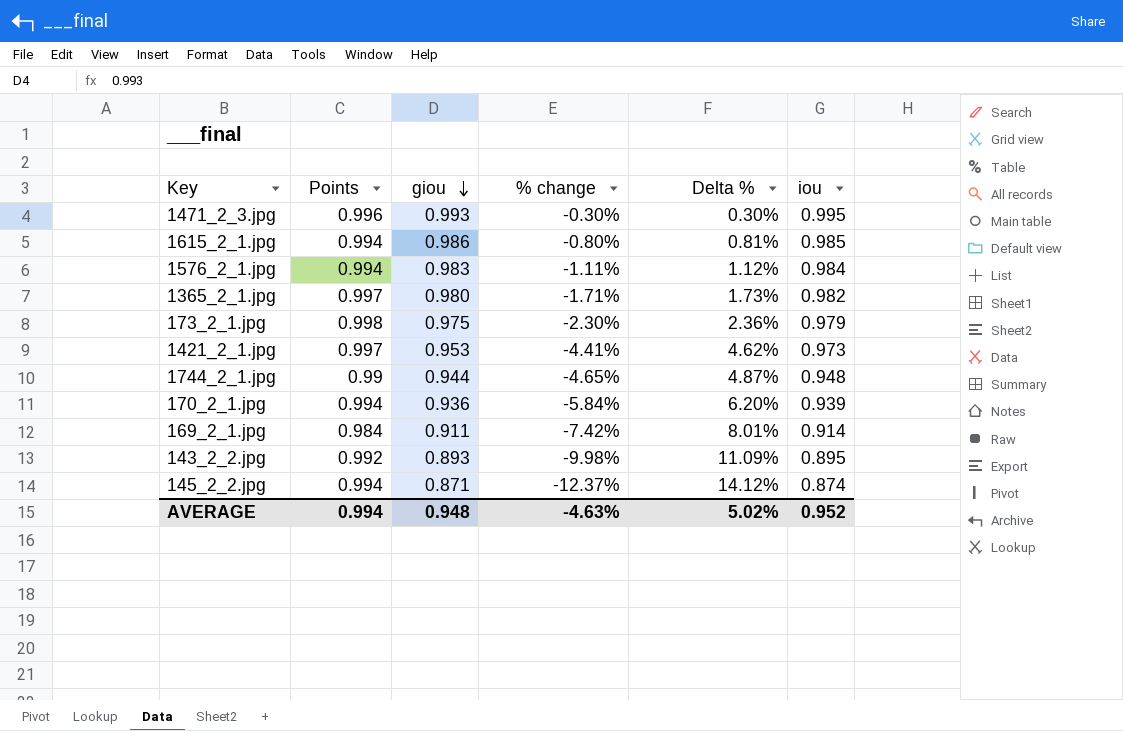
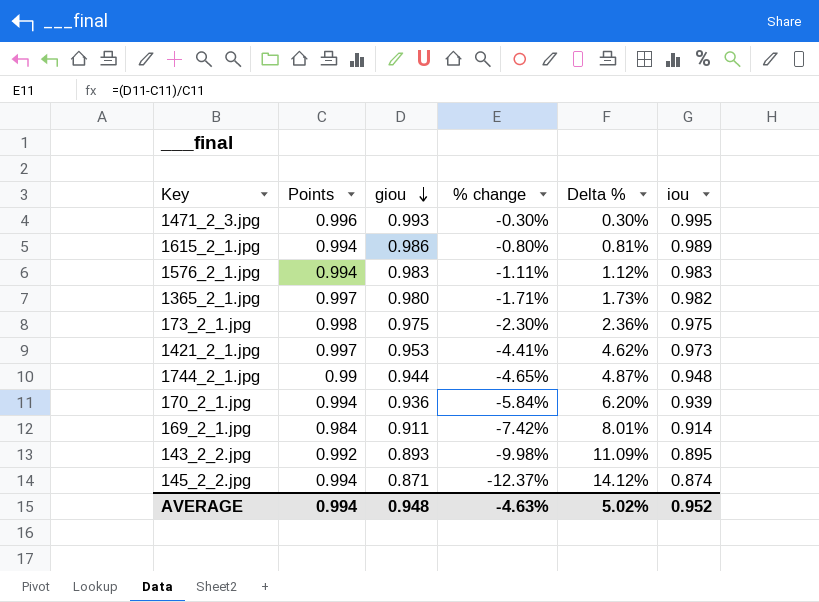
1615_2_1.jpg | iou: 0.985 -> 0.989
1576_2_1.jpg | iou: 0.984 -> 0.983
173_2_1.jpg | iou: 0.979 -> 0.975

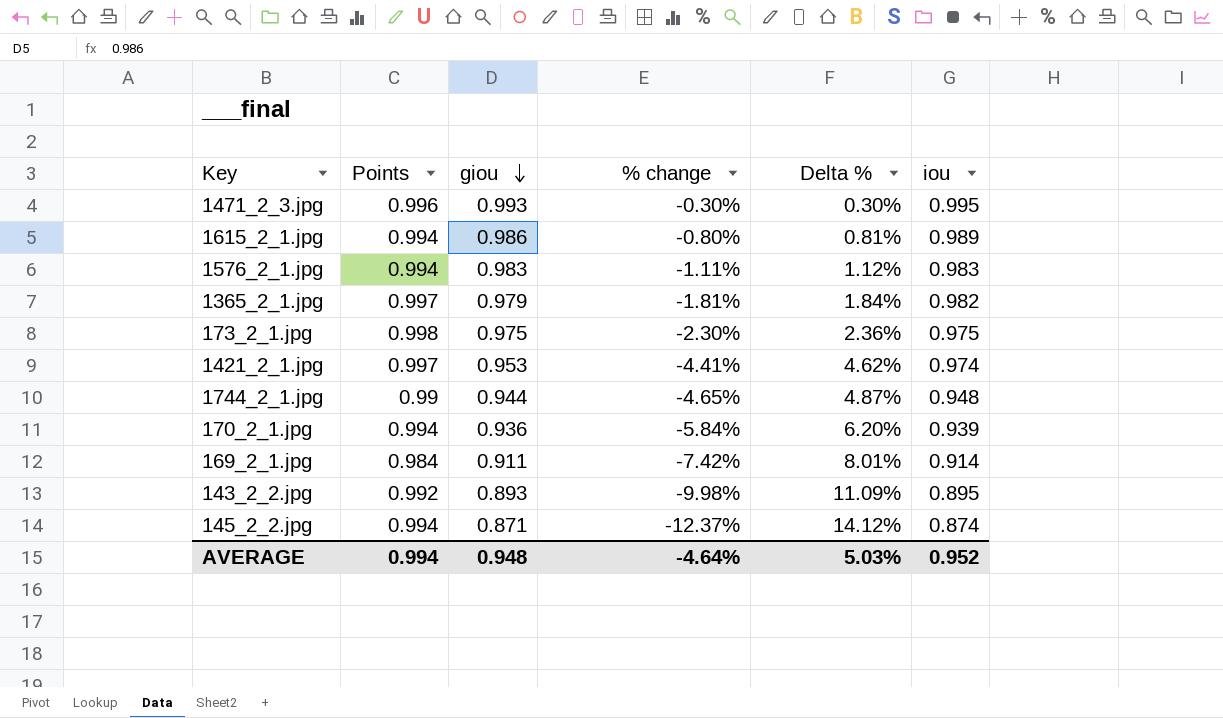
1365_2_1.jpg | giou: 0.980 -> 0.979
1365_2_1.jpg | % change: -1.71% -> -1.81%
1365_2_1.jpg | Delta %: 1.73% -> 1.84%
1421_2_1.jpg | iou: 0.973 -> 0.974
AVERAGE | % change: -4.63% -> -4.64%
AVERAGE | Delta %: 5.02% -> 5.03%

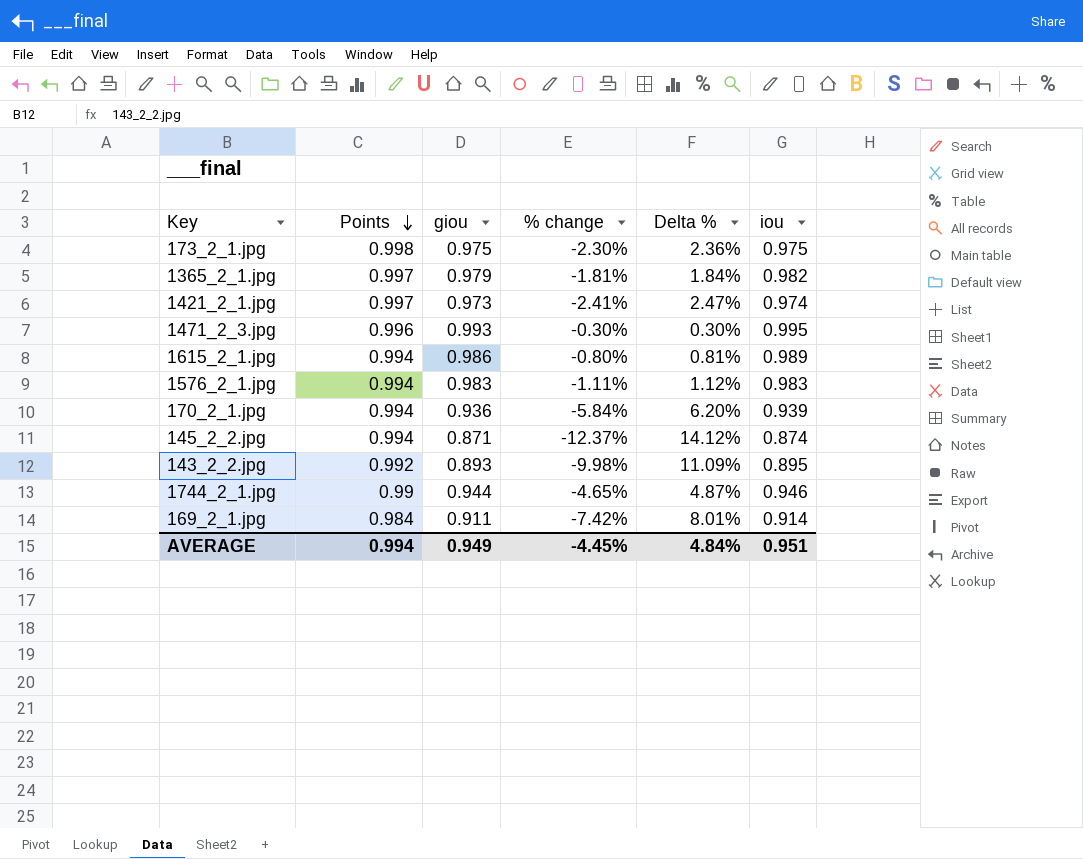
row order: giou descending -> Points descending
1421_2_1.jpg | giou: 0.953 -> 0.973
1421_2_1.jpg | % change: -4.41% -> -2.41%
1421_2_1.jpg | Delta %: 4.62% -> 2.47%
1744_2_1.jpg | iou: 0.948 -> 0.946
AVERAGE | giou: 0.948 -> 0.949
AVERAGE | % change: -4.64% -> -4.45%
AVERAGE | Delta %: 5.03% -> 4.84%
AVERAGE | iou: 0.952 -> 0.951

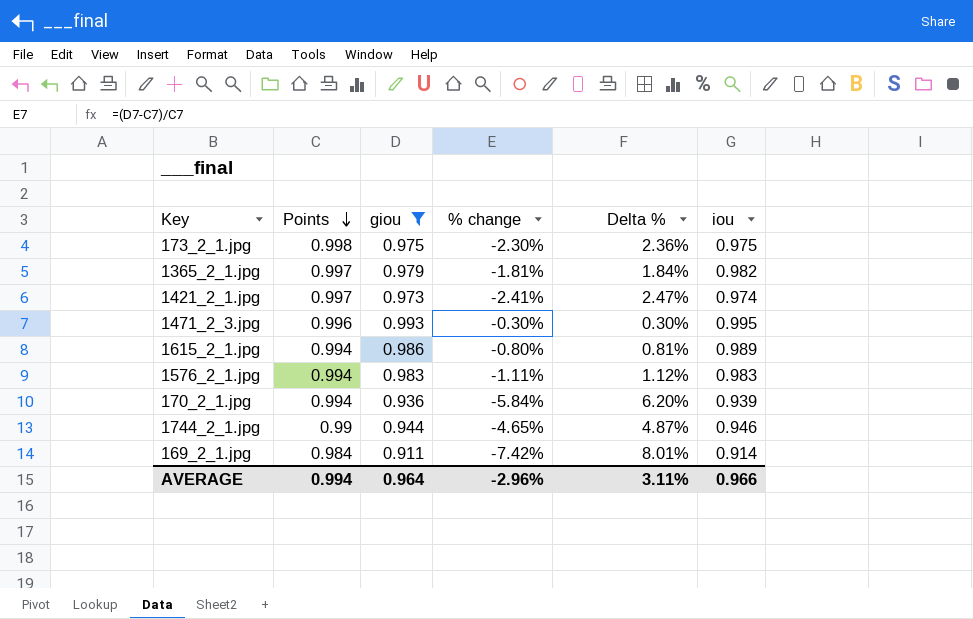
filter: none -> giou >= 0.911
AVERAGE | giou: 0.949 -> 0.964
AVERAGE | % change: -4.45% -> -2.96%
AVERAGE | Delta %: 4.84% -> 3.11%
AVERAGE | iou: 0.951 -> 0.966

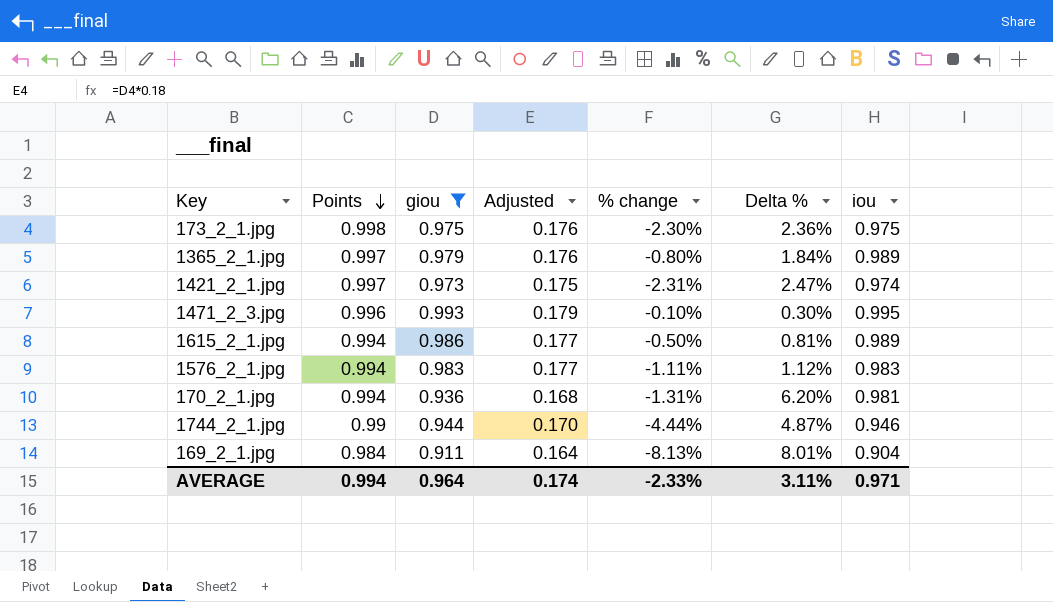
column Adjusted | formula: none -> [giou] * 0.18
column % change | formula: ([giou] - [Points]) / [Points] -> ([iou] - [Points]) / [Points]
1365_2_1.jpg | iou: 0.982 -> 0.989
170_2_1.jpg | iou: 0.939 -> 0.981
169_2_1.jpg | iou: 0.914 -> 0.904
AVERAGE | % change: -2.96% -> -2.33%
AVERAGE | iou: 0.966 -> 0.971

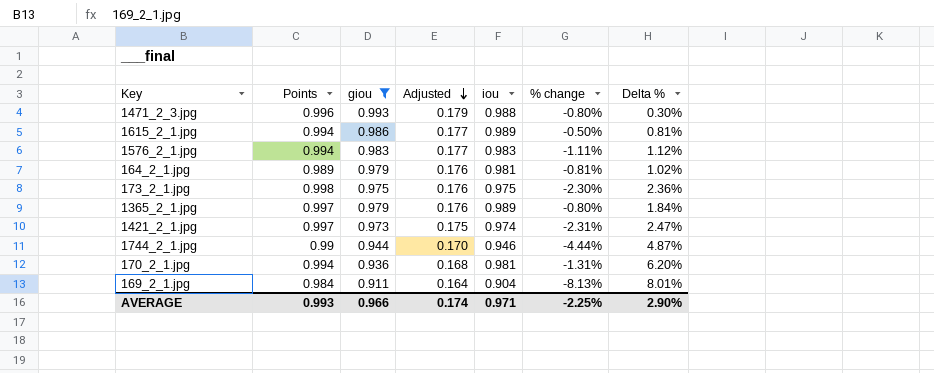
row order: Points descending -> Adjusted descending
column iou | position: 7 -> 5
1471_2_3.jpg | iou: 0.995 -> 0.988
1471_2_3.jpg | % change: -0.10% -> -0.80%
row 164_2_1.jpg: none -> 0.989 | 0.979 | 0.176 | 0.981 | -0.81% | 1.02%
AVERAGE | Points: 0.994 -> 0.993
AVERAGE | giou: 0.964 -> 0.966
AVERAGE | % change: -2.33% -> -2.25%
AVERAGE | Delta %: 3.11% -> 2.90%

